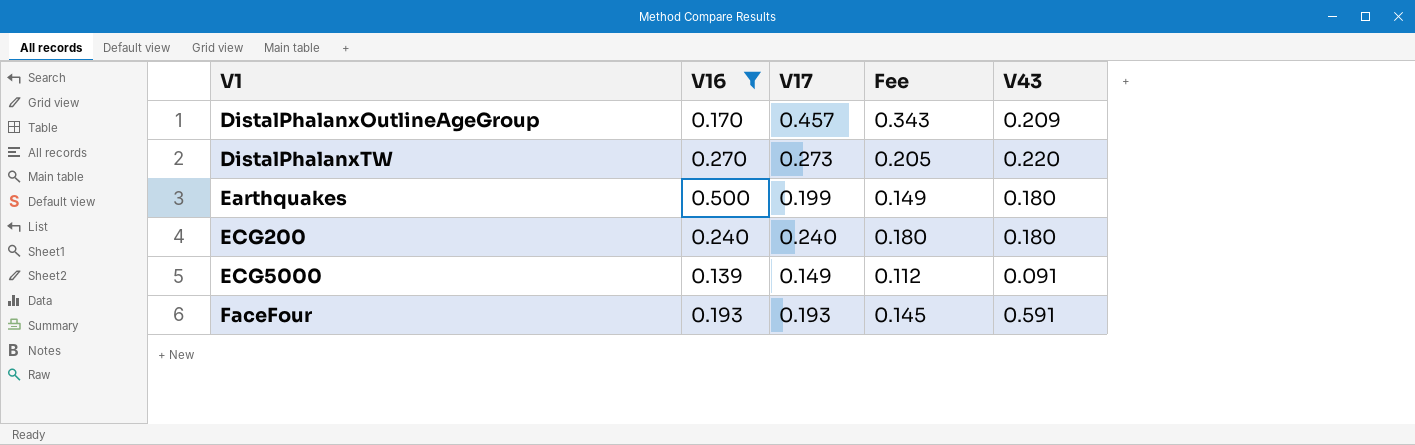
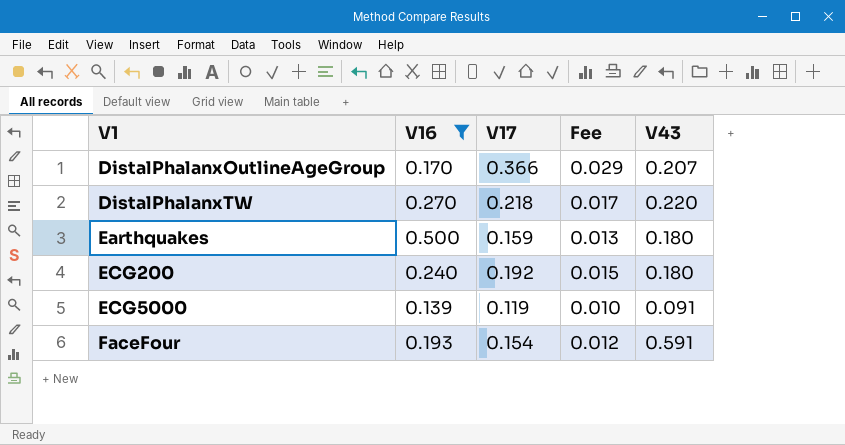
column Fee | formula: [V17] * 0.75 -> [V17] * 0.08
DistalPhalanxOutlineAgeGroup | V17: 0.457 -> 0.366
DistalPhalanxOutlineAgeGroup | V43: 0.209 -> 0.207
DistalPhalanxTW | V17: 0.273 -> 0.218
Earthquakes | V17: 0.199 -> 0.159
ECG200 | V17: 0.240 -> 0.192
ECG5000 | V17: 0.149 -> 0.119
FaceFour | V17: 0.193 -> 0.154

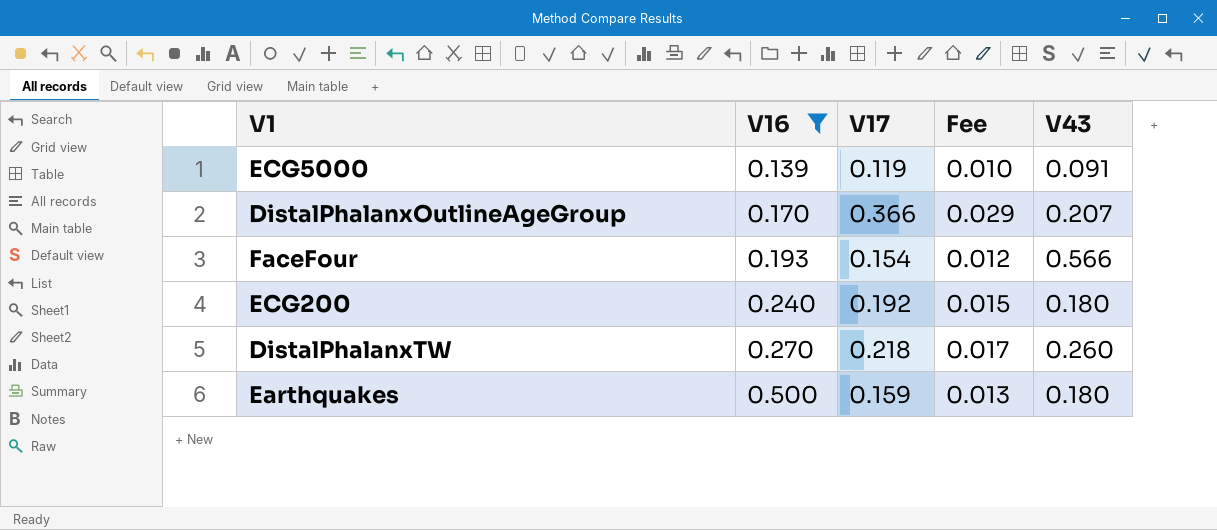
row order: V1 ascending -> V16 ascending
FaceFour | V43: 0.591 -> 0.566
DistalPhalanxTW | V43: 0.220 -> 0.260

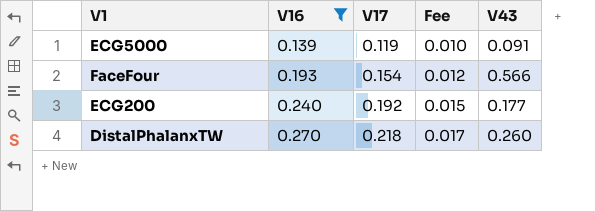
row DistalPhalanxOutlineAgeGroup: 0.170 | 0.366 | 0.029 | 0.207 -> none
row Earthquakes: 0.500 | 0.159 | 0.013 | 0.180 -> none
ECG200 | V43: 0.180 -> 0.177

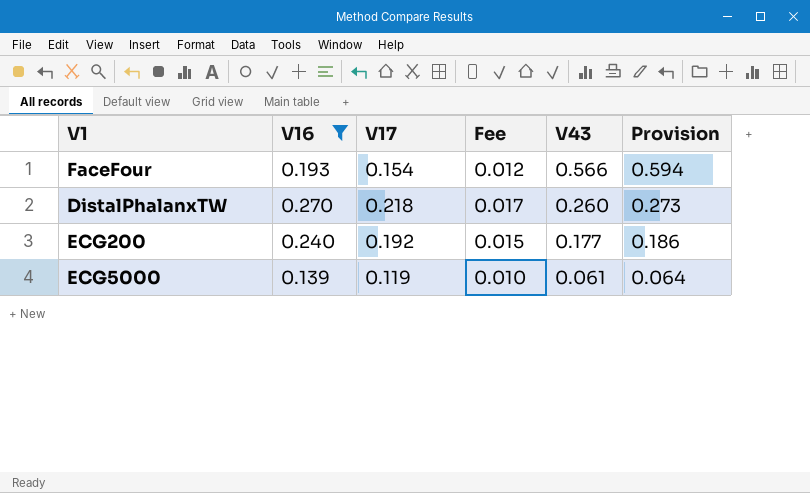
row order: V16 ascending -> V43 descending
column Provision | formula: none -> [V43] * 1.05
ECG5000 | V43: 0.091 -> 0.061

